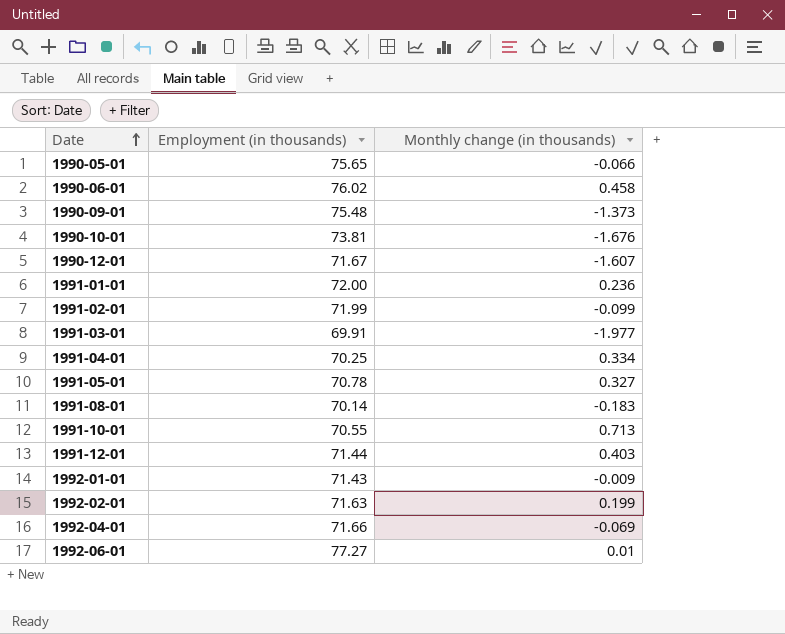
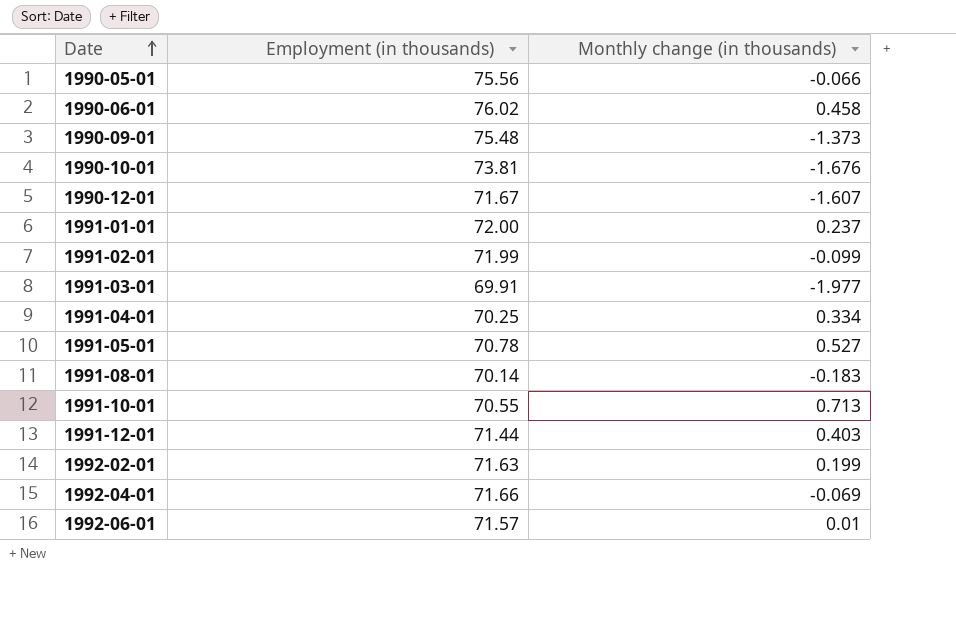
row 1992-01-01: 71.43 | -0.009 -> none
1990-05-01 | Employment (in thousands): 75.65 -> 75.56
1991-01-01 | Monthly change (in thousands): 0.236 -> 0.237
1991-05-01 | Monthly change (in thousands): 0.327 -> 0.527
1992-06-01 | Employment (in thousands): 77.27 -> 71.57

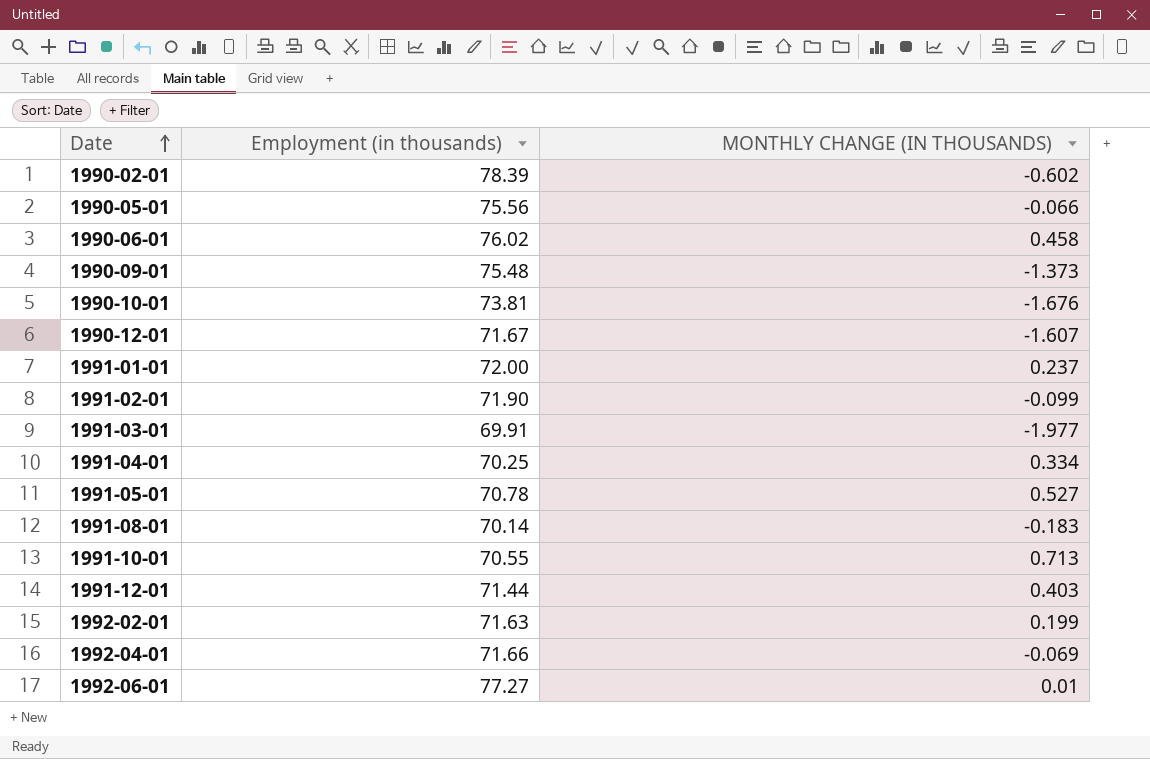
column name: Monthly change (in thousands) -> MONTHLY CHANGE (IN THOUSANDS)
row 1990-02-01: none -> 78.39 | -0.602
1991-02-01 | Employment (in thousands): 71.99 -> 71.90
1992-06-01 | Employment (in thousands): 71.57 -> 77.27

